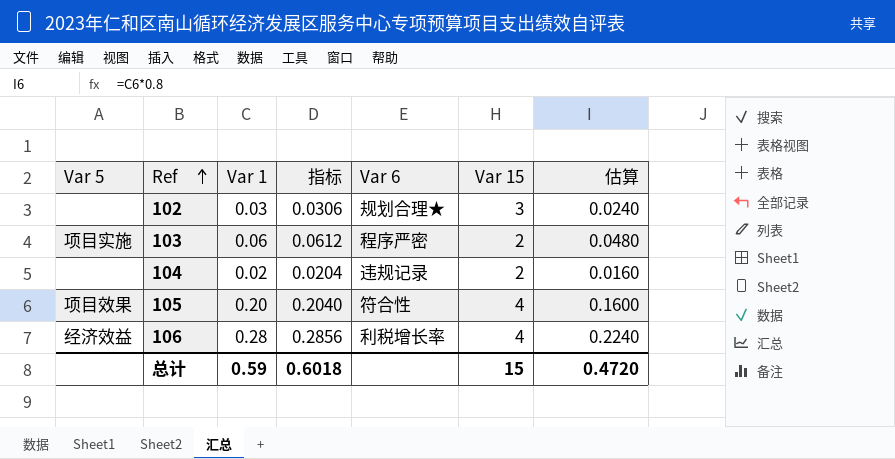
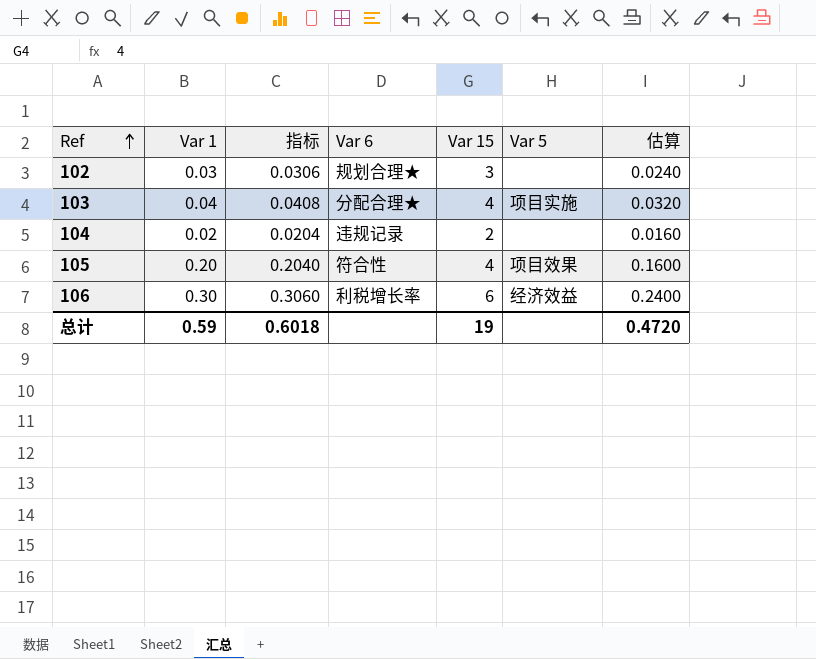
column Var 5 | position: 1 -> 6
103 | Var 1: 0.06 -> 0.04
103 | 指标: 0.0612 -> 0.0408
103 | Var 6: 程序严密 -> 分配合理★
103 | Var 15: 2 -> 4
103 | 估算: 0.0480 -> 0.0320
106 | Var 1: 0.28 -> 0.30
106 | 指标: 0.2856 -> 0.3060
106 | Var 15: 4 -> 6
106 | 估算: 0.2240 -> 0.2400
总计 | Var 15: 15 -> 19

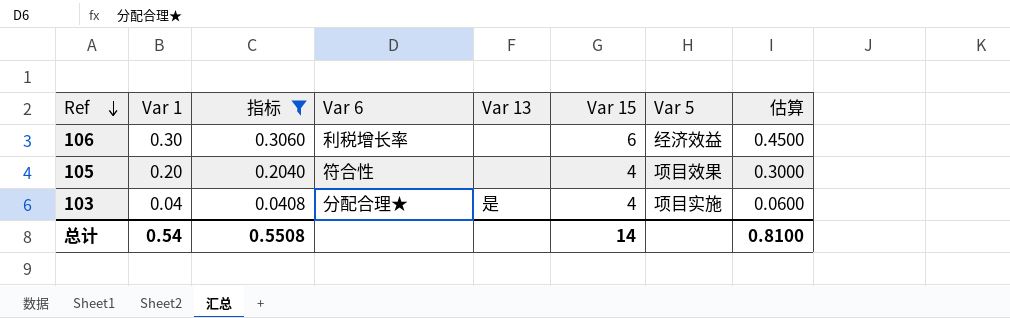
filter: none -> 指标 >= 0.0408
row order: Ref ascending -> Ref descending
column Var 13 | position: none -> 5
column 估算 | formula: [Var 1] * 0.8 -> [Var 1] * 1.5
总计 | Var 1: 0.59 -> 0.54
总计 | 指标: 0.6018 -> 0.5508
总计 | Var 15: 19 -> 14
总计 | 估算: 0.4720 -> 0.8100

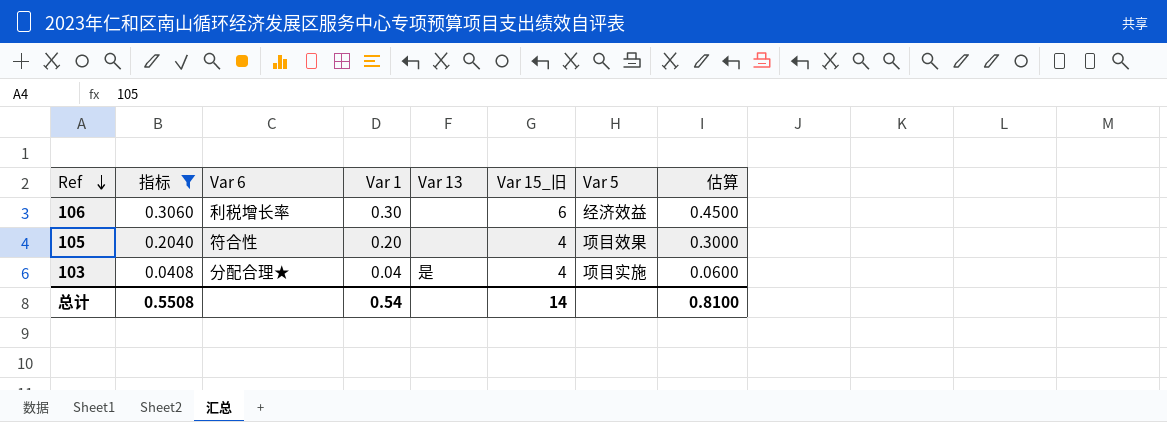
column Var 1 | position: 2 -> 4
column name: Var 15 -> Var 15_旧

